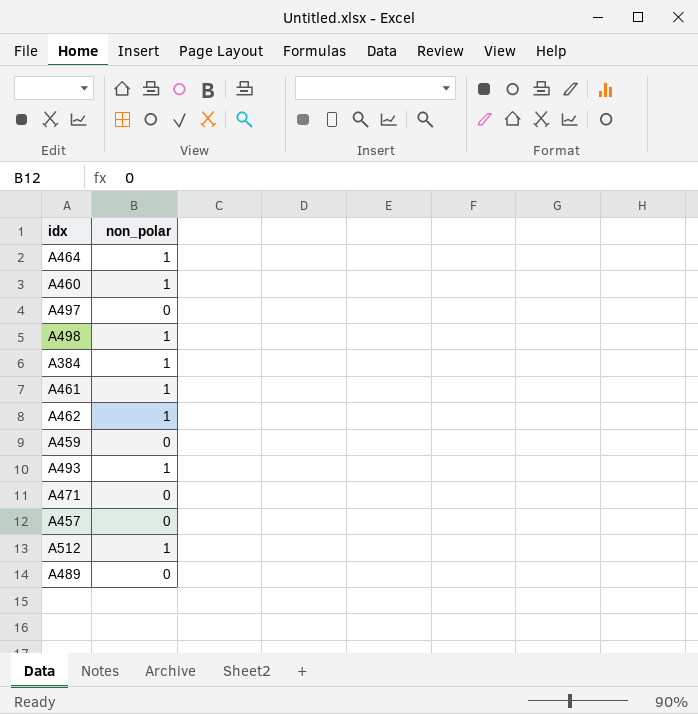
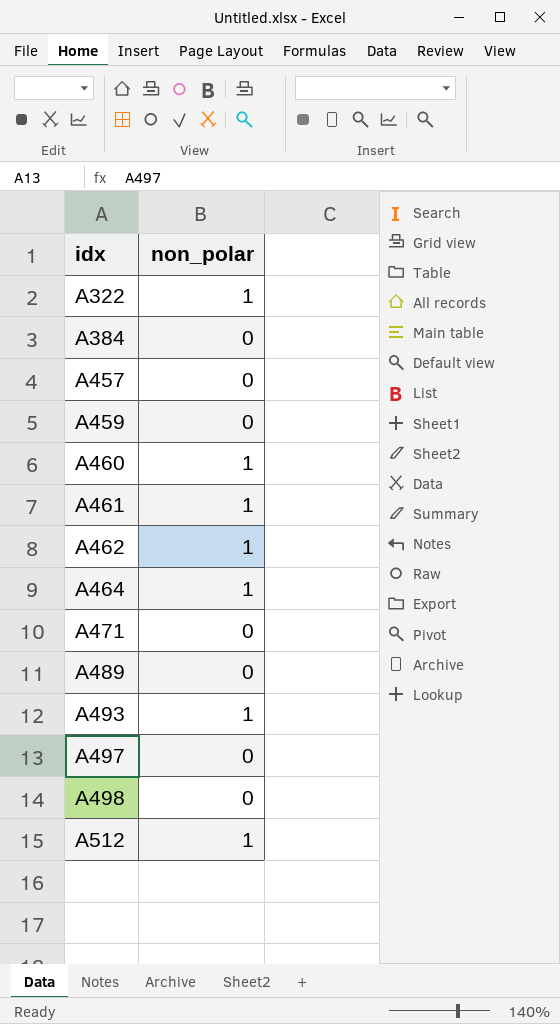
row order: none -> idx ascending
row A322: none -> 1
A384 | non_polar: 1 -> 0
A498 | non_polar: 1 -> 0

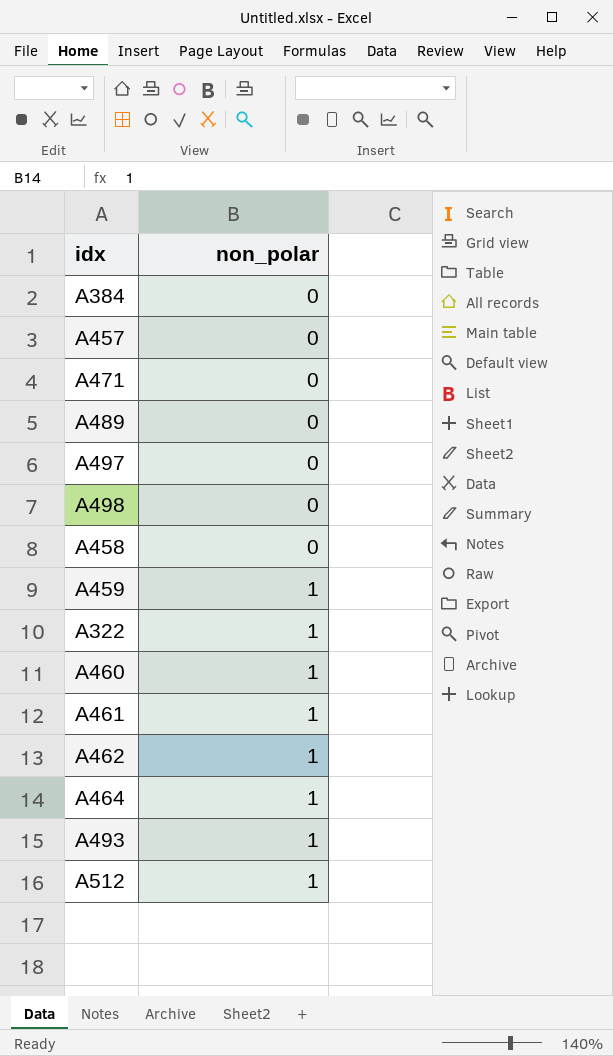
row order: idx ascending -> non_polar ascending
row A458: none -> 0
A459 | non_polar: 0 -> 1

